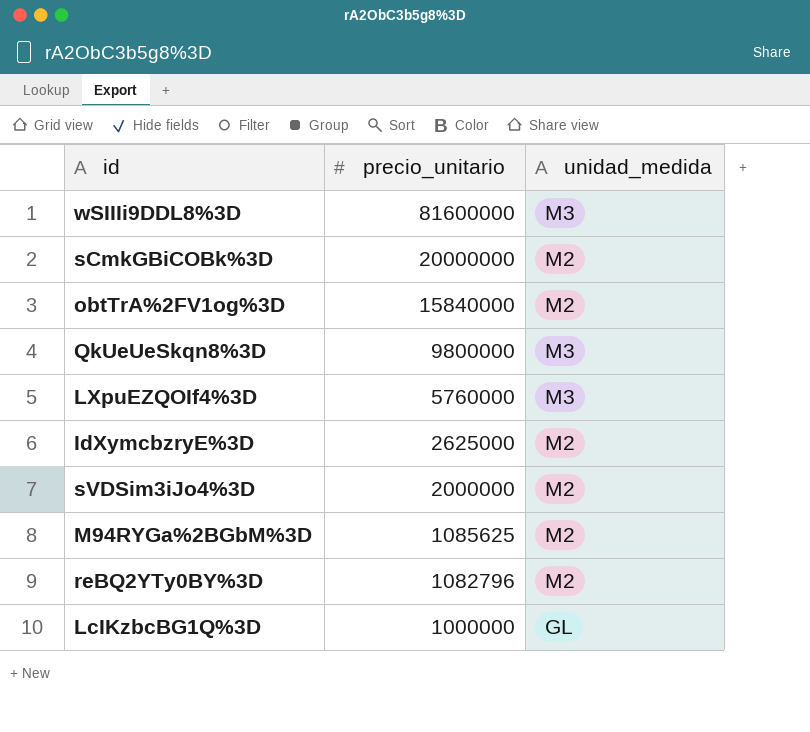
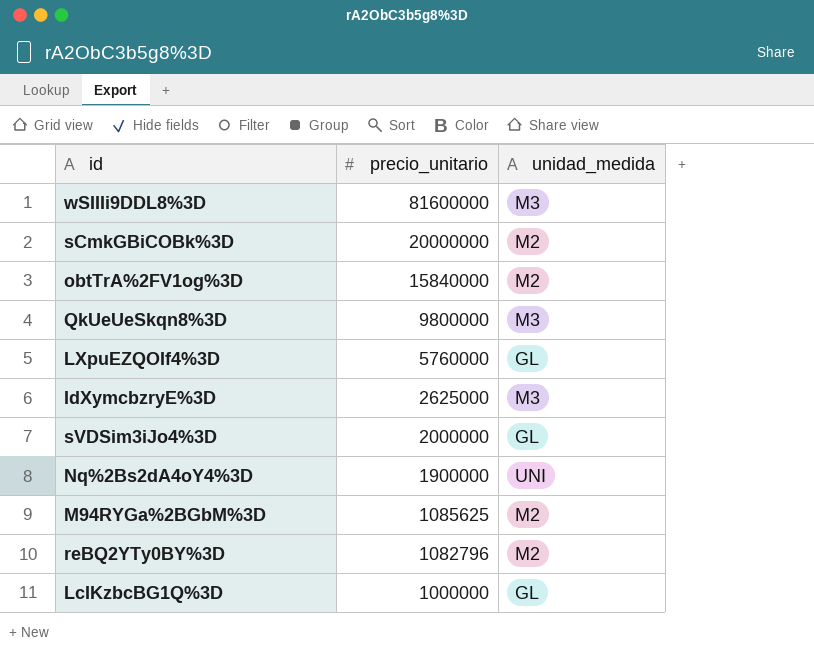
LXpuEZQOIf4%3D | unidad_medida: M3 -> GL
IdXymcbzryE%3D | unidad_medida: M2 -> M3
sVDSim3iJo4%3D | unidad_medida: M2 -> GL
row Nq%2Bs2dA4oY4%3D: none -> 1900000 | UNI

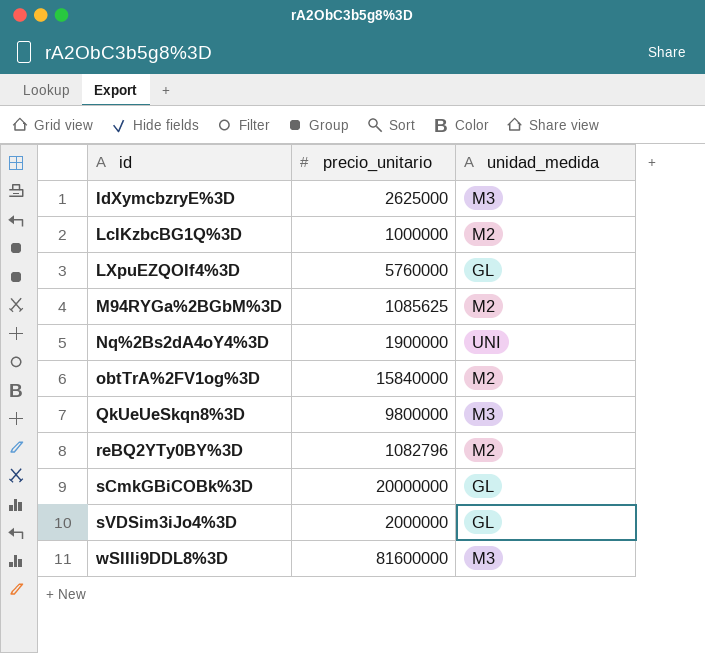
row order: precio_unitario descending -> id ascending
LcIKzbcBG1Q%3D | unidad_medida: GL -> M2
sCmkGBiCOBk%3D | unidad_medida: M2 -> GL

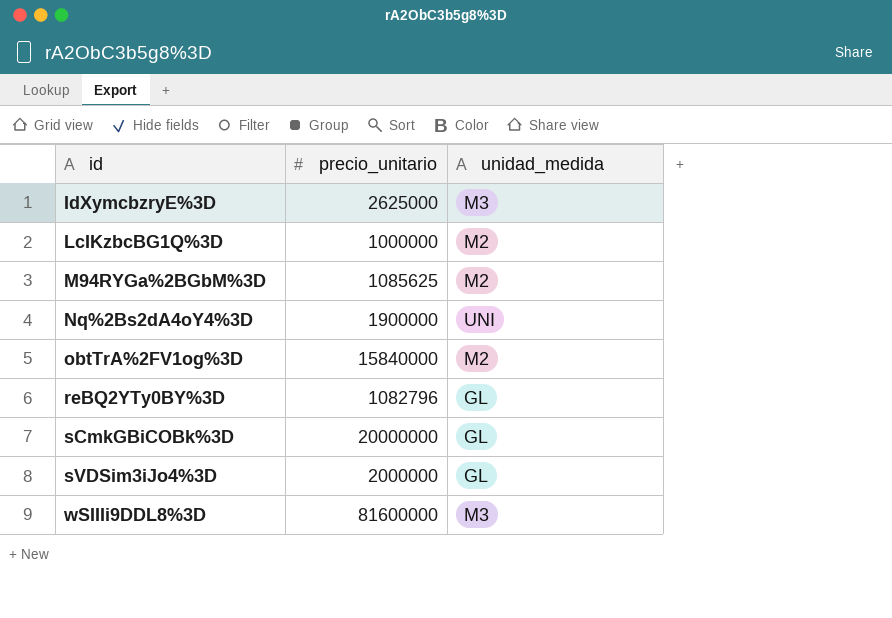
row LXpuEZQOIf4%3D: 5760000 | GL -> none
row QkUeUeSkqn8%3D: 9800000 | M3 -> none
reBQ2YTy0BY%3D | unidad_medida: M2 -> GL

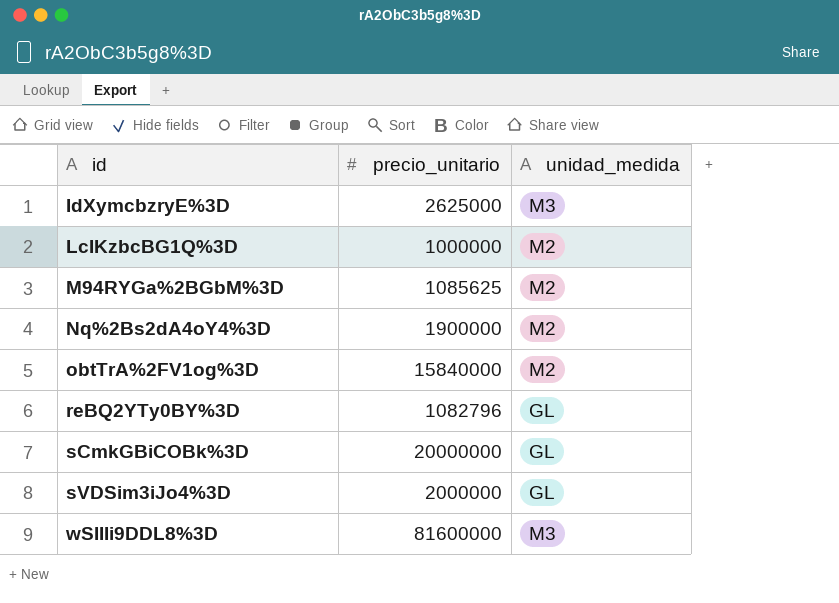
Nq%2Bs2dA4oY4%3D | unidad_medida: UNI -> M2

